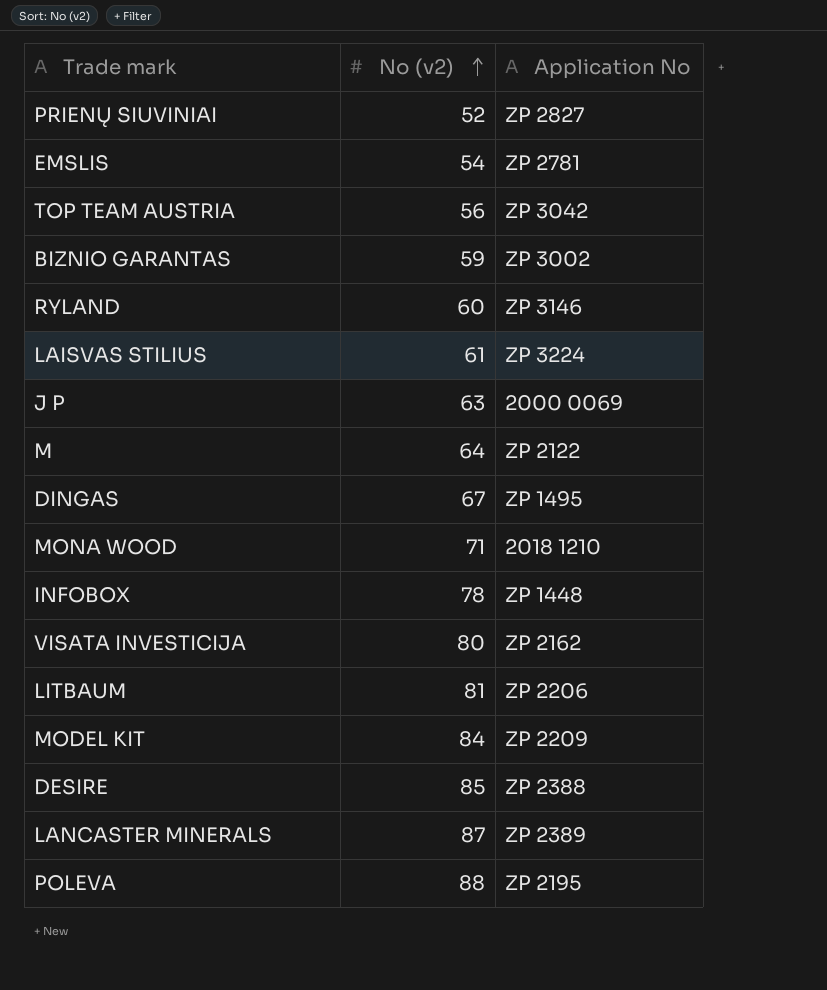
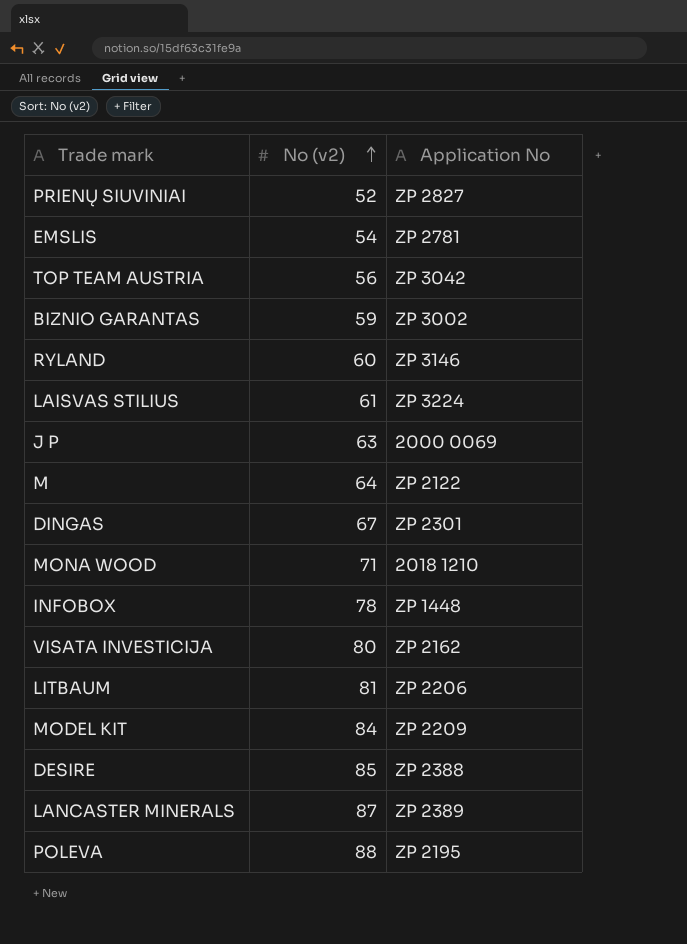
DINGAS | Application No: ZP 1495 -> ZP 2301

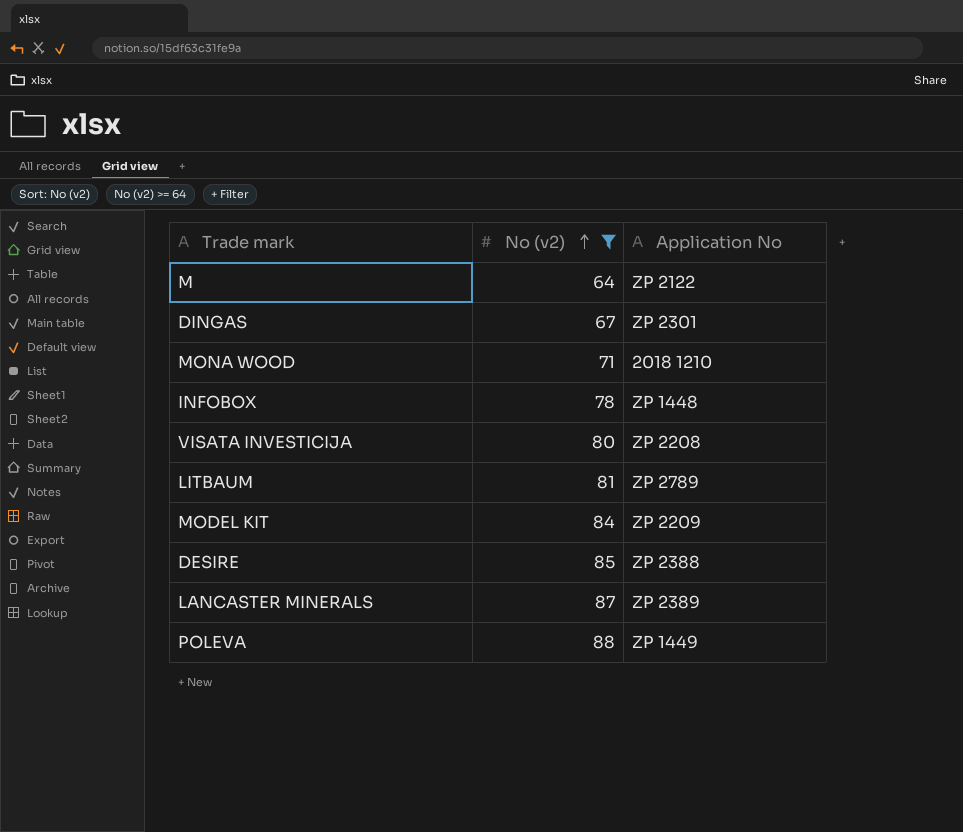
filter: none -> No (v2) >= 64
VISATA INVESTICIJA | Application No: ZP 2162 -> ZP 2208
LITBAUM | Application No: ZP 2206 -> ZP 2789
POLEVA | Application No: ZP 2195 -> ZP 1449

